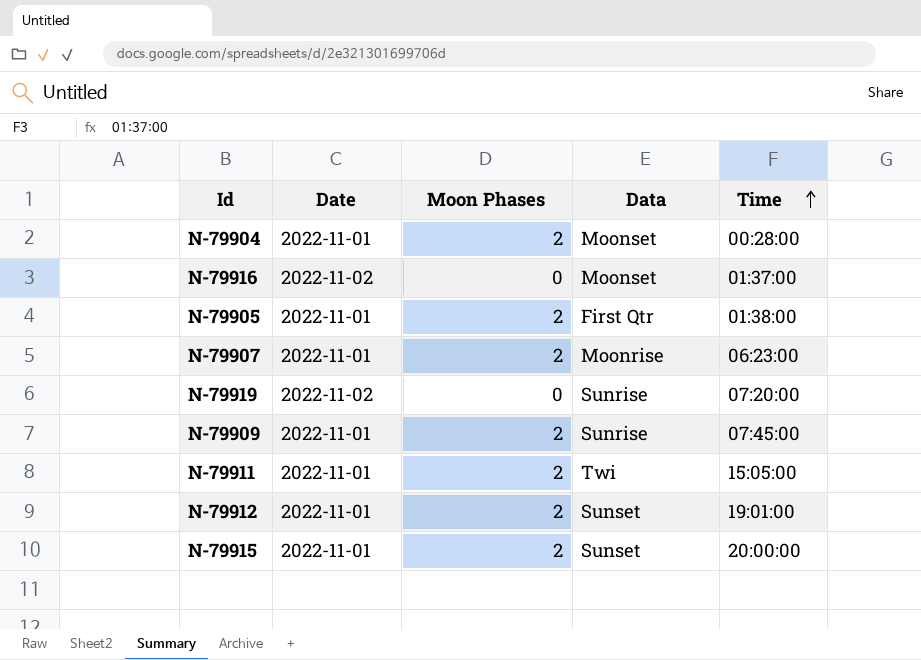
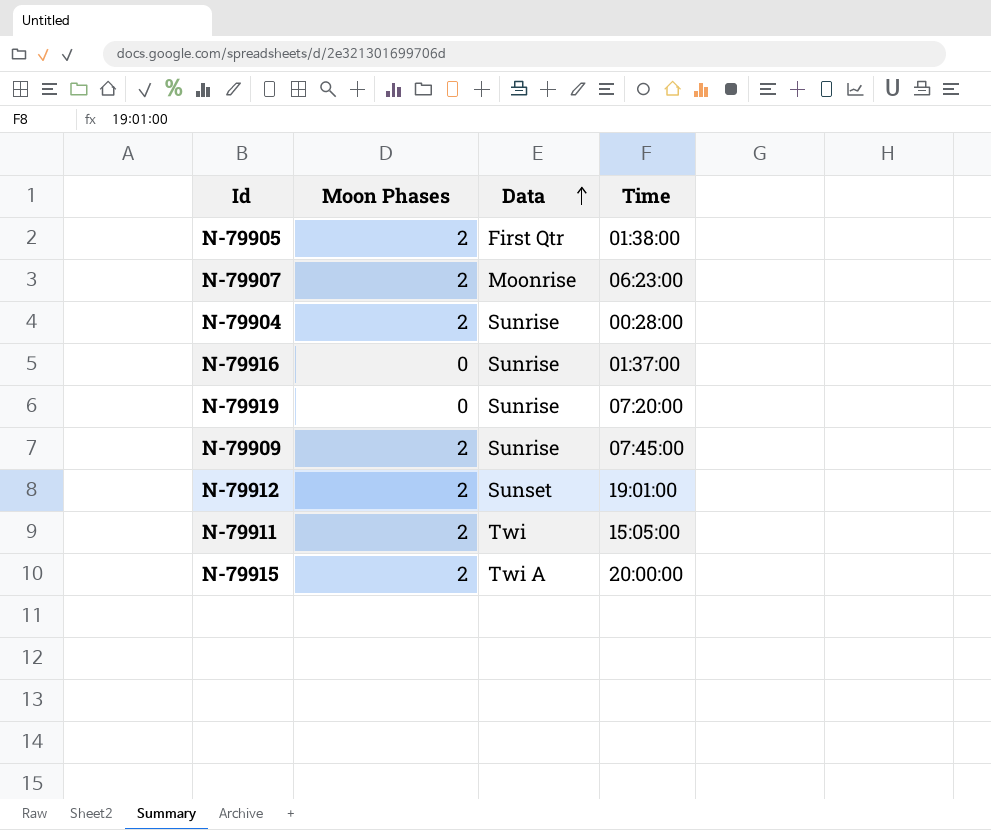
row order: Time ascending -> Data ascending
column Date | position: 2 -> none
N-79904 | Data: Moonset -> Sunrise
N-79916 | Data: Moonset -> Sunrise
N-79915 | Data: Sunset -> Twi A

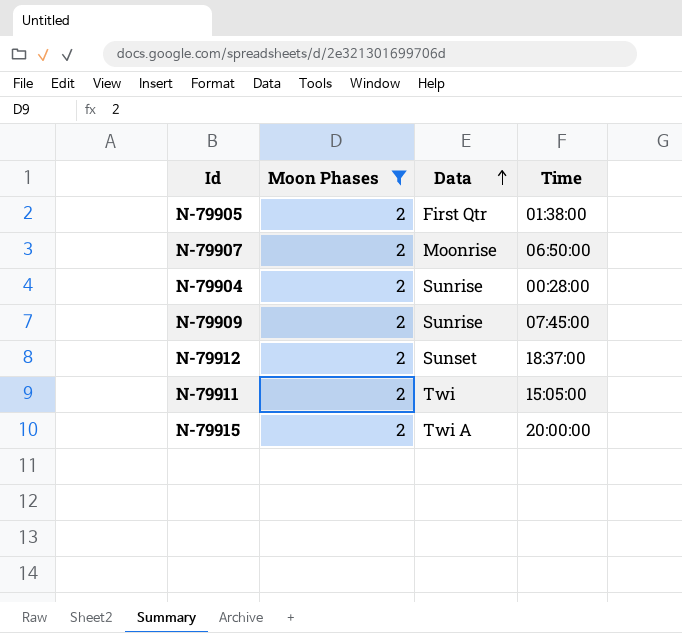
filter: none -> Moon Phases = 2
N-79907 | Time: 06:23:00 -> 06:50:00
N-79912 | Time: 19:01:00 -> 18:37:00

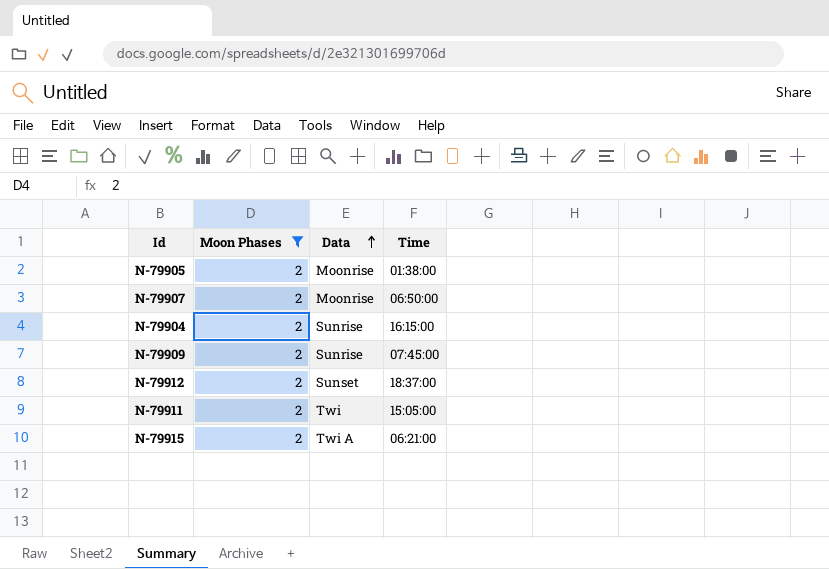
N-79905 | Data: First Qtr -> Moonrise
N-79904 | Time: 00:28:00 -> 16:15:00
N-79915 | Time: 20:00:00 -> 06:21:00

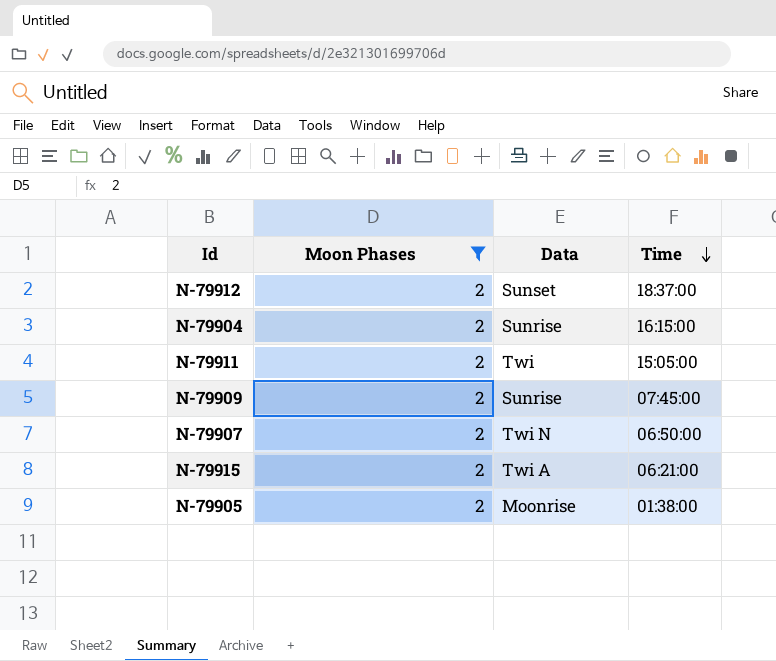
row order: Data ascending -> Time descending
N-79907 | Data: Moonrise -> Twi N

